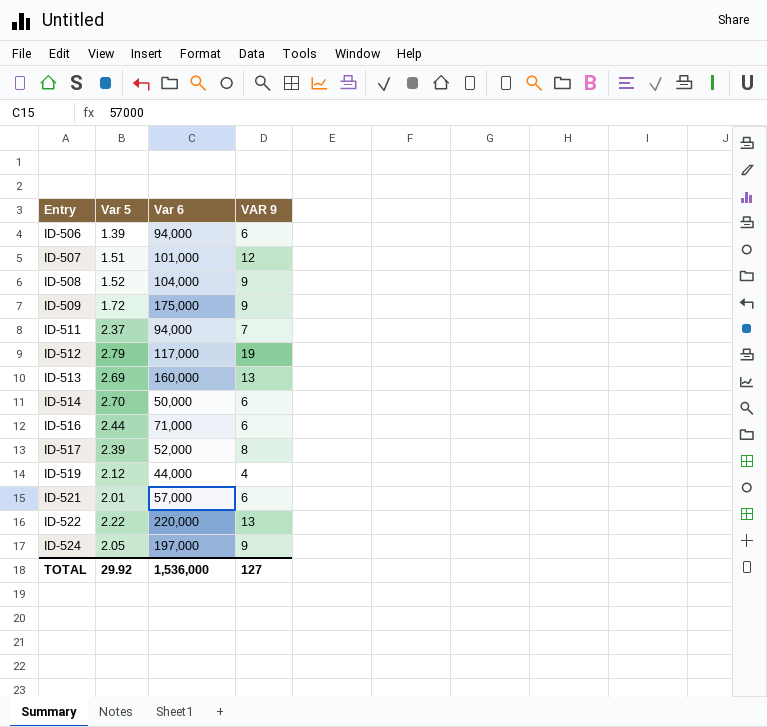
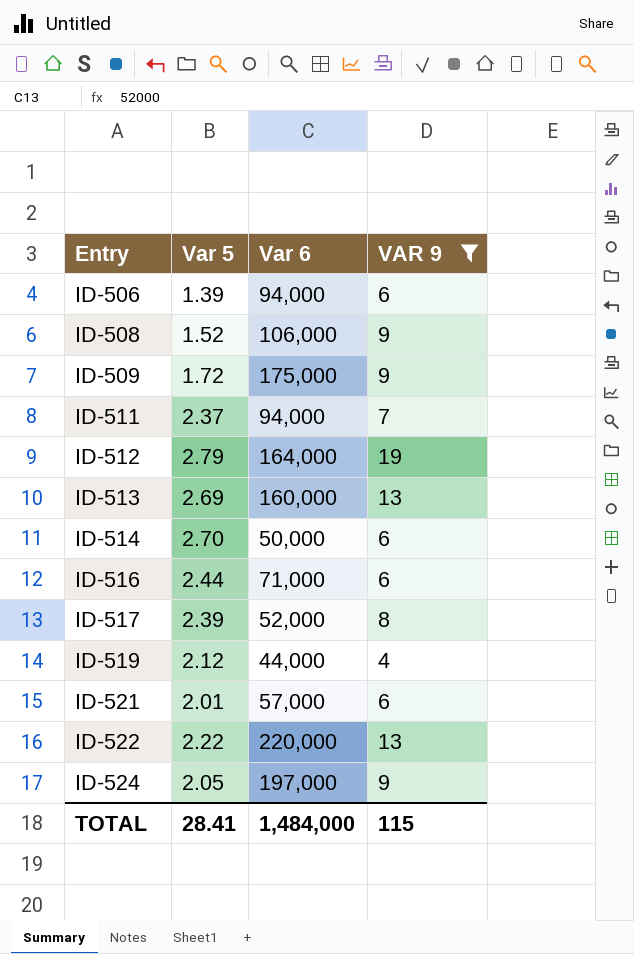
filter: none -> VAR 9 != 12
ID-508 | Var 6: 104,000 -> 106,000
ID-512 | Var 6: 117,000 -> 164,000
TOTAL | Var 5: 29.92 -> 28.41
TOTAL | Var 6: 1,536,000 -> 1,484,000
TOTAL | VAR 9: 127 -> 115

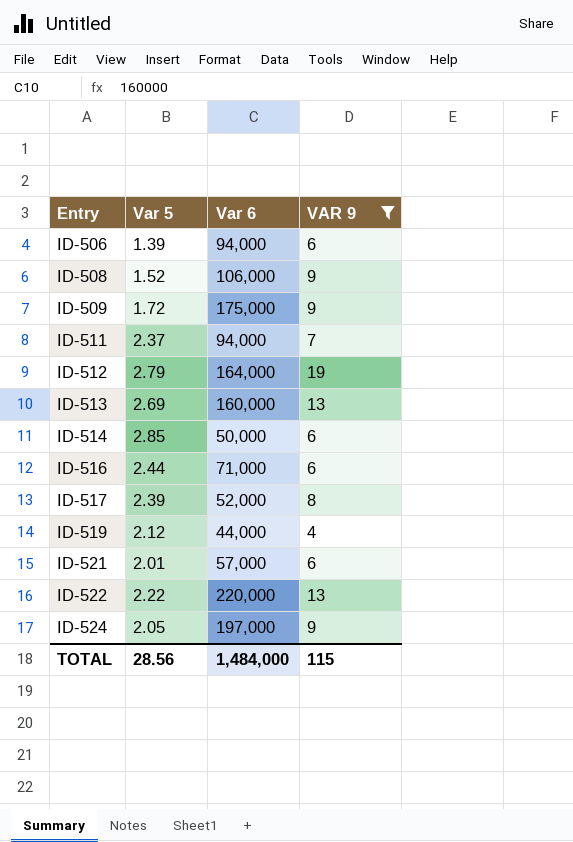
ID-514 | Var 5: 2.70 -> 2.85
TOTAL | Var 5: 28.41 -> 28.56

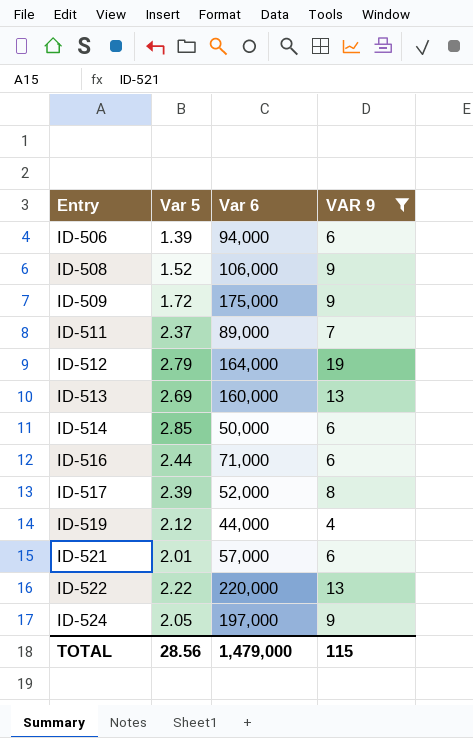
ID-511 | Var 6: 94,000 -> 89,000
TOTAL | Var 6: 1,484,000 -> 1,479,000

